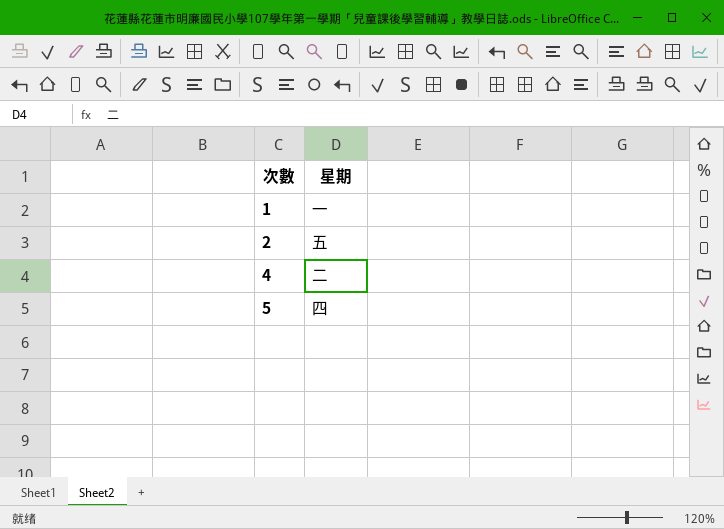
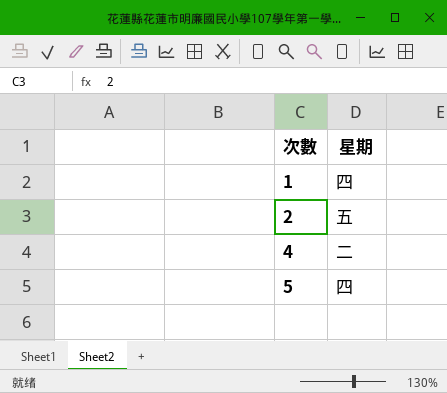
1 | 星期: 一 -> 四

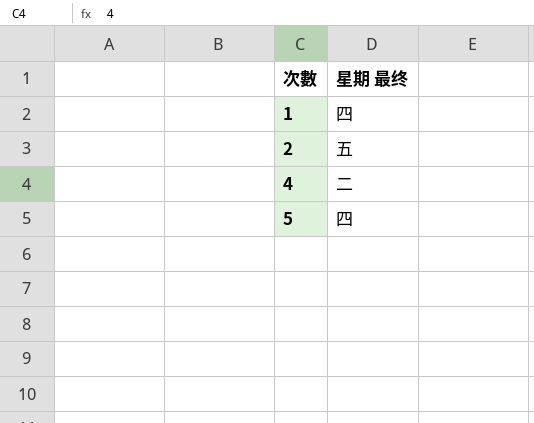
column name: 星期 -> 星期 最终

